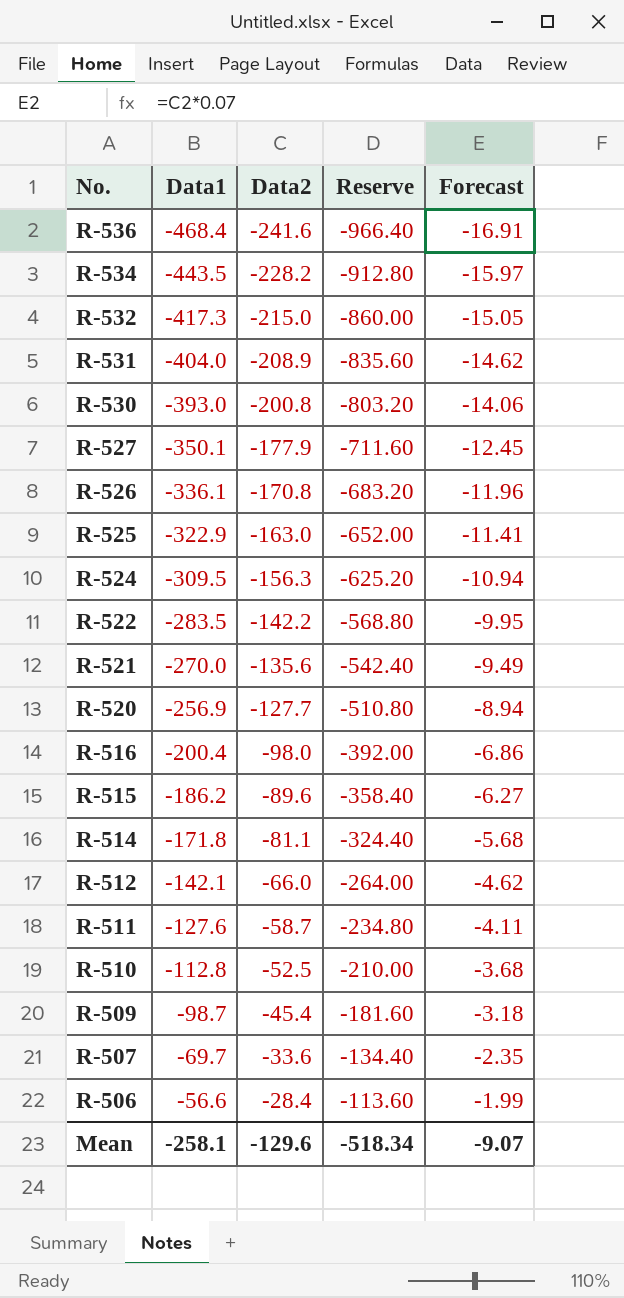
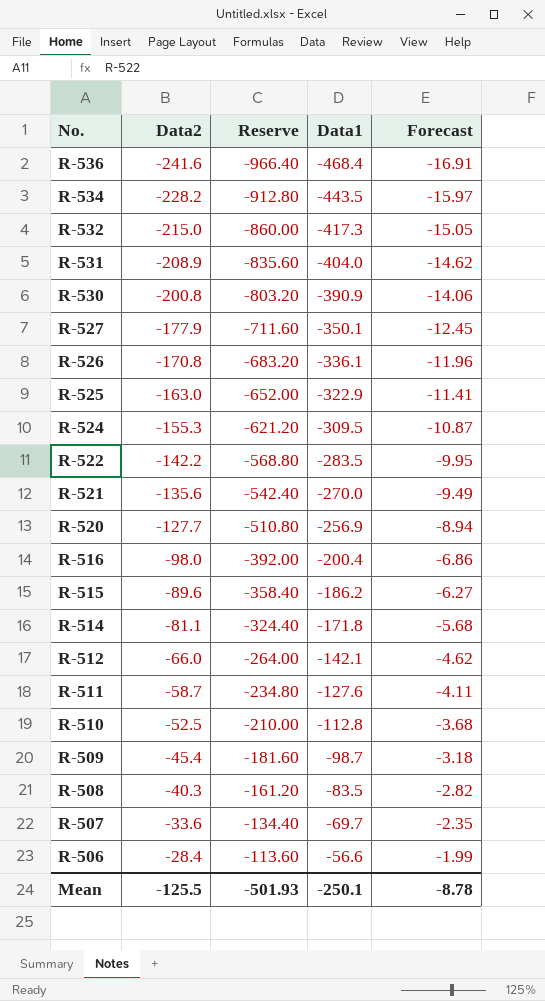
column Data1 | position: 2 -> 4
R-530 | Data1: -393.0 -> -390.9
R-524 | Data2: -156.3 -> -155.3
R-524 | Reserve: -625.20 -> -621.20
R-524 | Forecast: -10.94 -> -10.87
row R-508: none -> -40.3 | -161.20 | -83.5 | -2.82
Mean | Data2: -129.6 -> -125.5
Mean | Reserve: -518.34 -> -501.93
Mean | Data1: -258.1 -> -250.1
Mean | Forecast: -9.07 -> -8.78

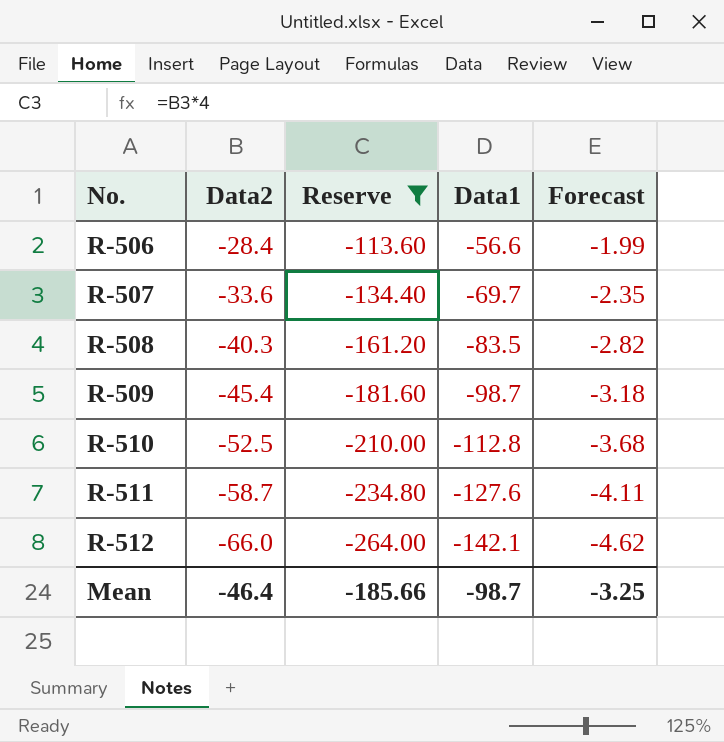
filter: none -> Reserve >= -264.00
row order: No. descending -> No. ascending
Mean | Data2: -125.5 -> -46.4
Mean | Reserve: -501.93 -> -185.66
Mean | Data1: -250.1 -> -98.7
Mean | Forecast: -8.78 -> -3.25

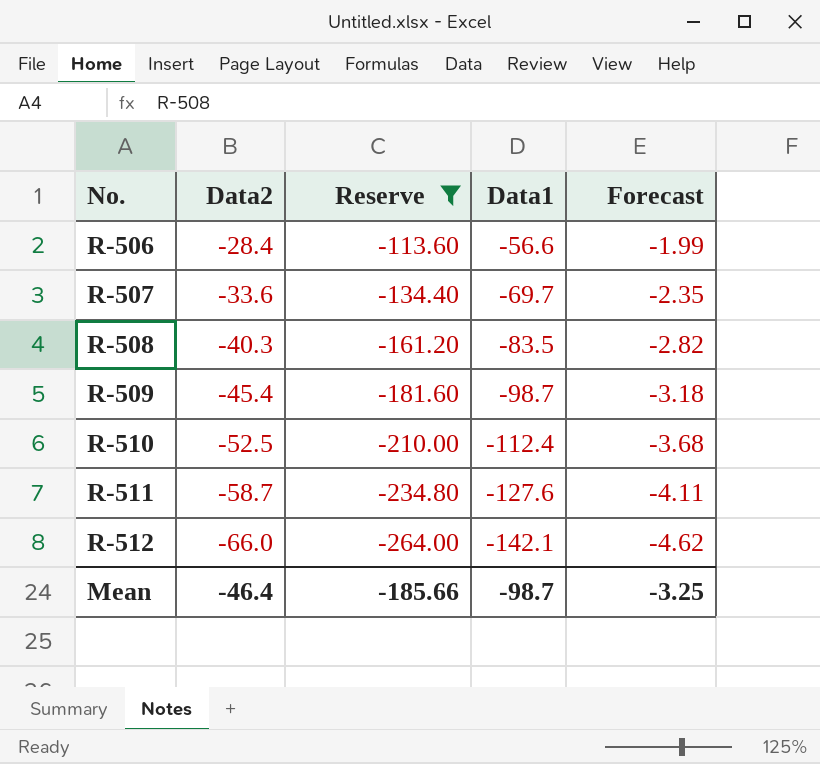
R-510 | Data1: -112.8 -> -112.4

